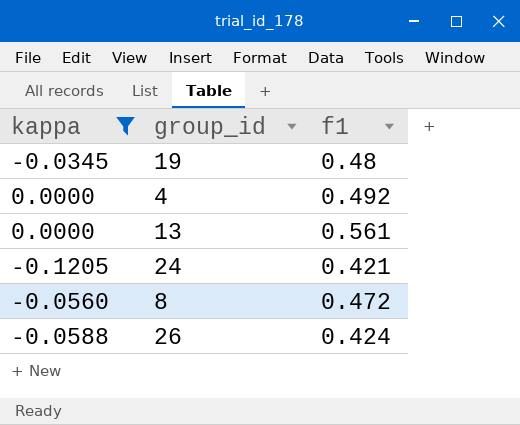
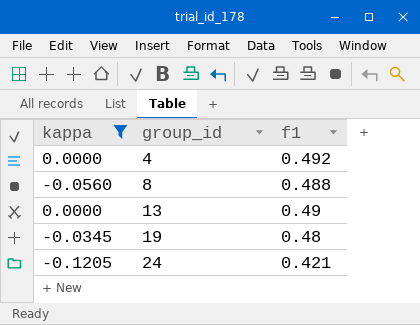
row order: none -> group_id ascending
row 26: -0.0588 | 0.424 -> none
8 | f1: 0.472 -> 0.488
13 | f1: 0.561 -> 0.49

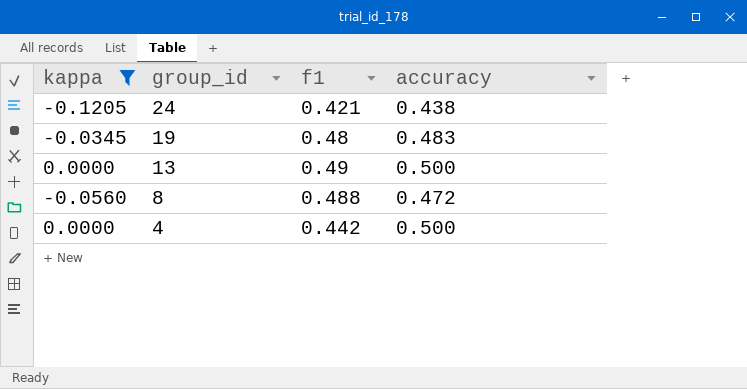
row order: group_id ascending -> group_id descending
column accuracy | position: none -> 4
4 | f1: 0.492 -> 0.442

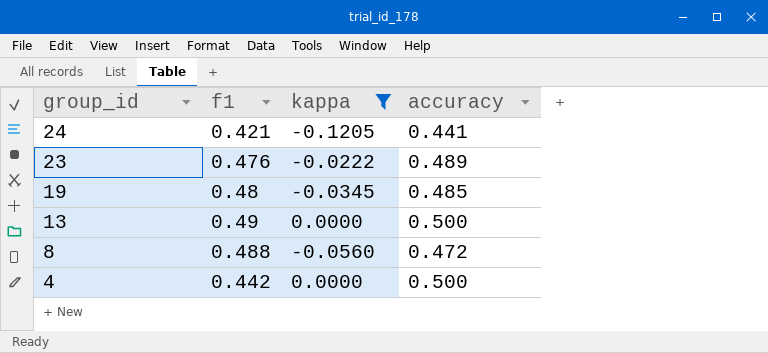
column kappa | position: 1 -> 3
24 | accuracy: 0.438 -> 0.441
row 23: none -> 0.476 | -0.0222 | 0.489
19 | accuracy: 0.483 -> 0.485

